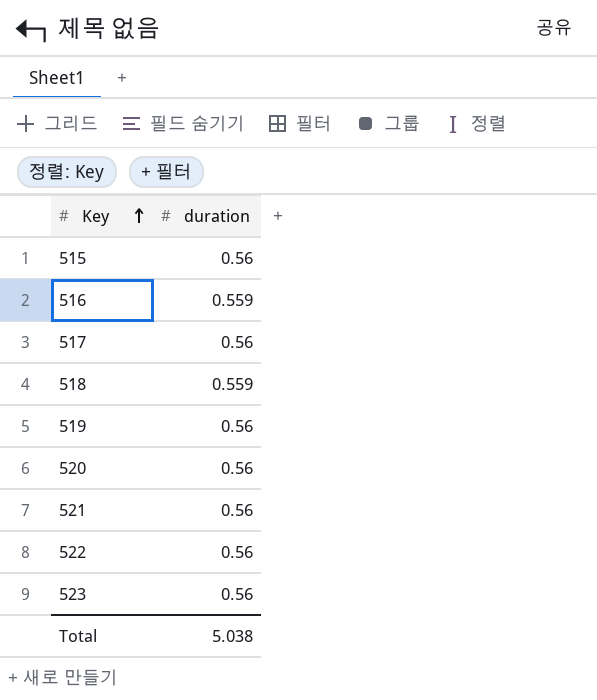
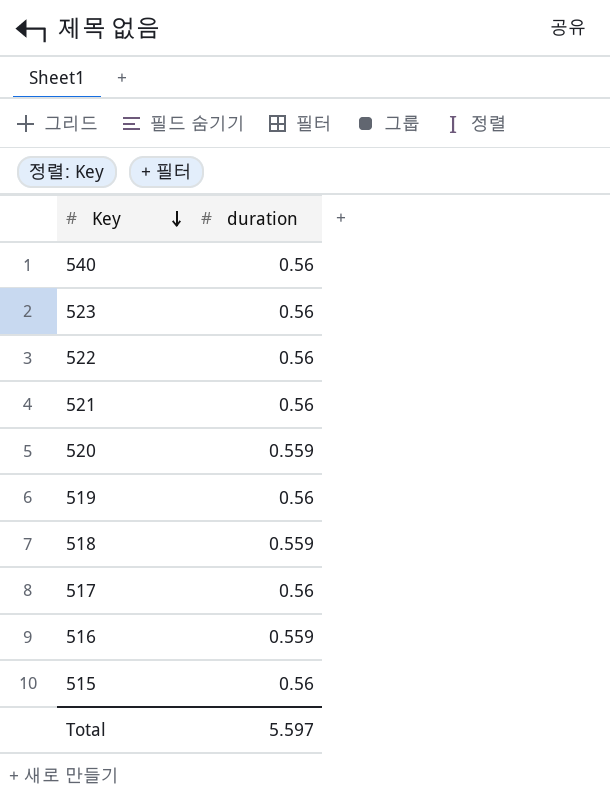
row order: Key ascending -> Key descending
row 540: none -> 0.56
520 | duration: 0.56 -> 0.559
Total | duration: 5.038 -> 5.597

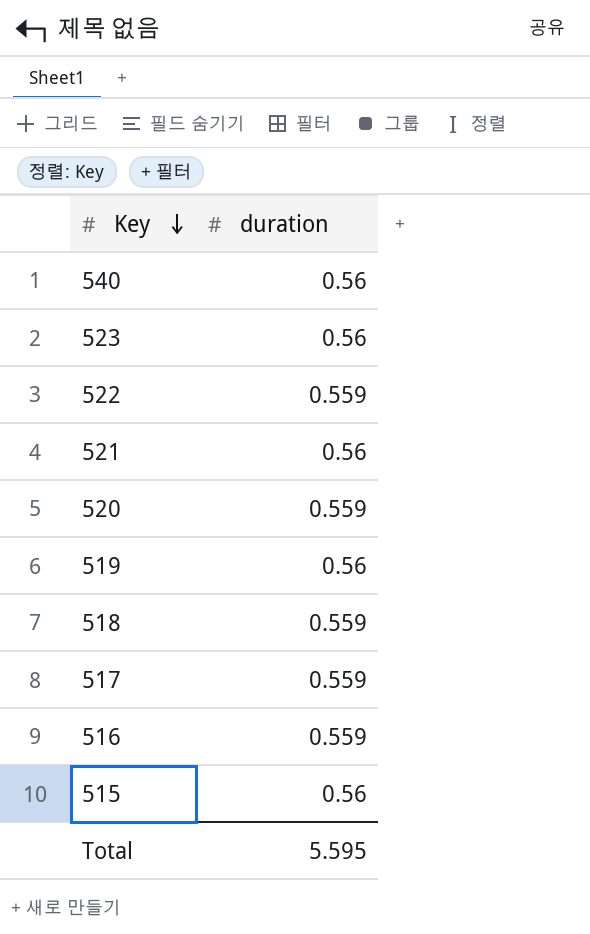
522 | duration: 0.56 -> 0.559
517 | duration: 0.56 -> 0.559
Total | duration: 5.597 -> 5.595

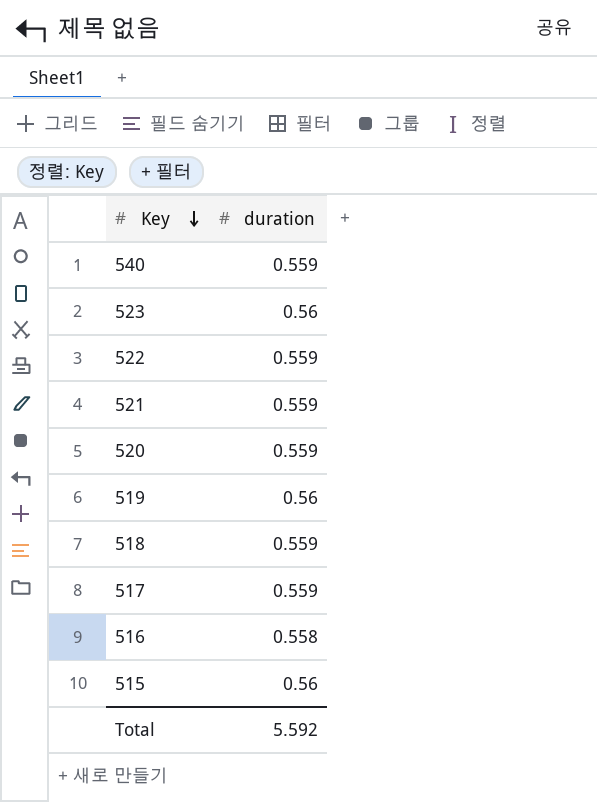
540 | duration: 0.56 -> 0.559
521 | duration: 0.56 -> 0.559
516 | duration: 0.559 -> 0.558
Total | duration: 5.595 -> 5.592

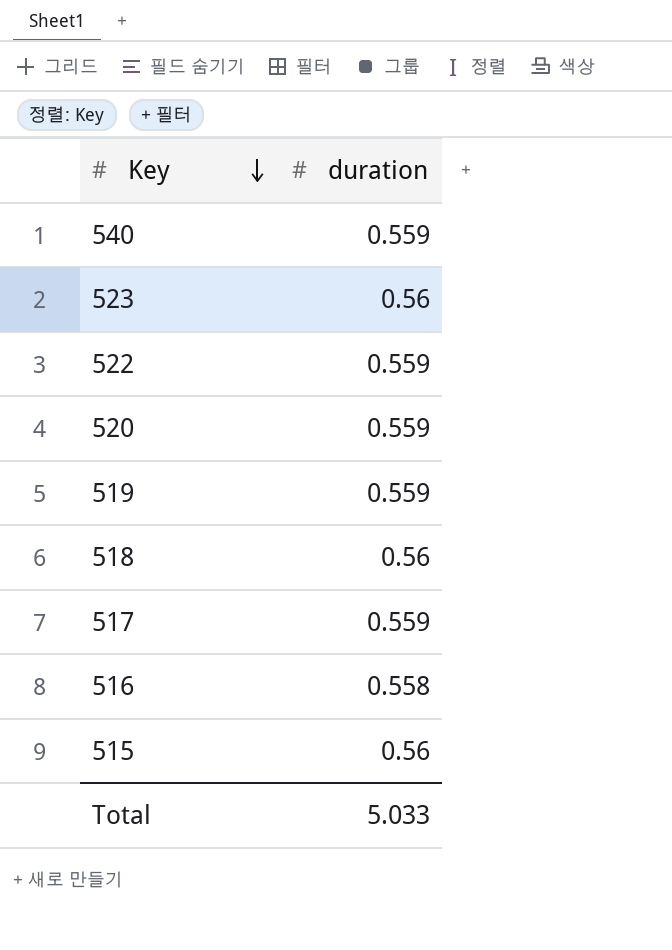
row 521: 0.559 -> none
519 | duration: 0.56 -> 0.559
518 | duration: 0.559 -> 0.56
Total | duration: 5.592 -> 5.033

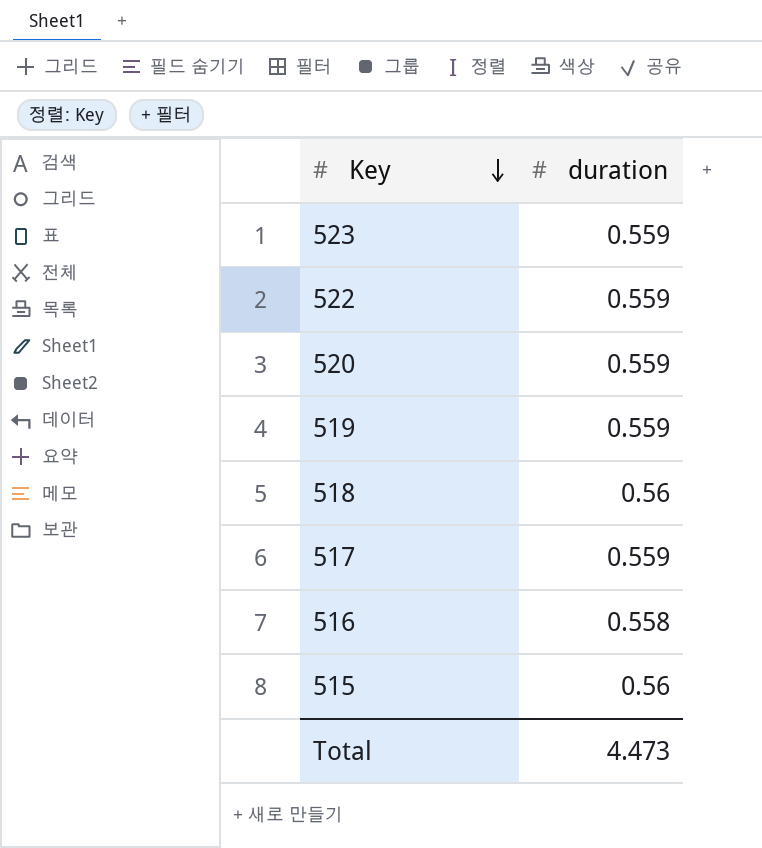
row 540: 0.559 -> none
523 | duration: 0.56 -> 0.559
Total | duration: 5.033 -> 4.473

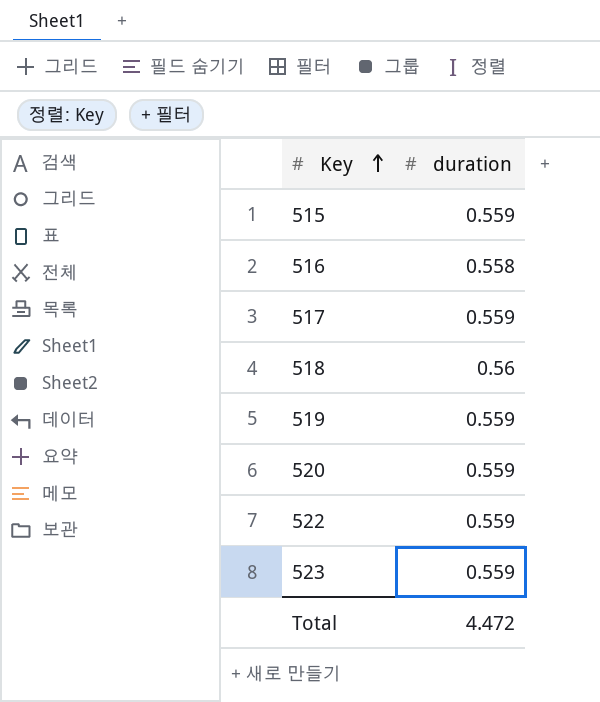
row order: Key descending -> Key ascending
515 | duration: 0.56 -> 0.559
Total | duration: 4.473 -> 4.472

